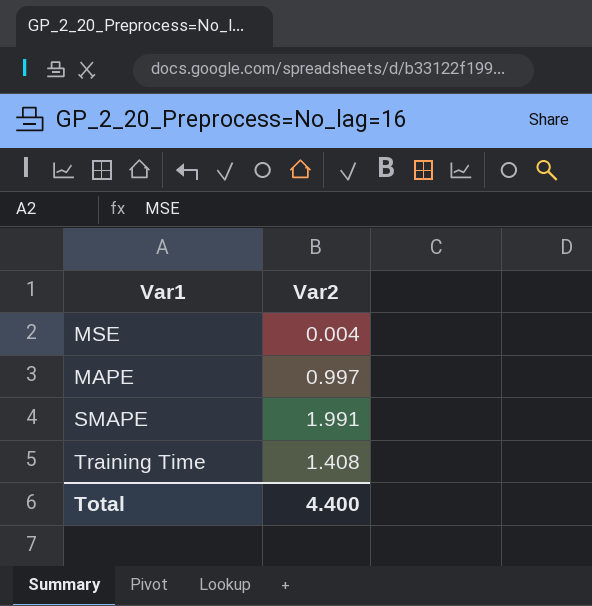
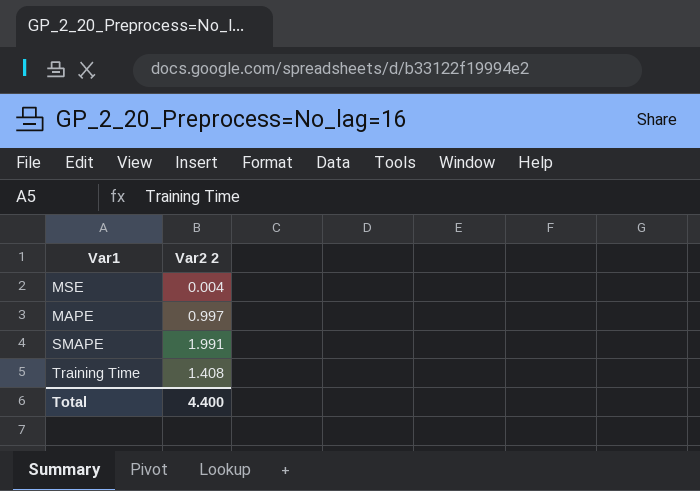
column name: Var2 -> Var2 2

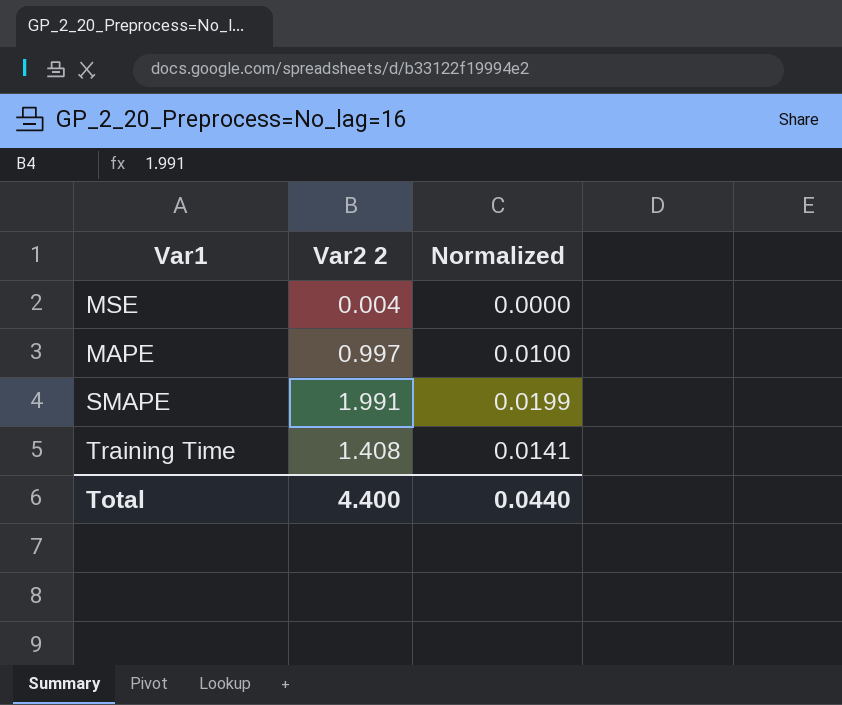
column Normalized | formula: none -> [Var2 2] * 0.01

